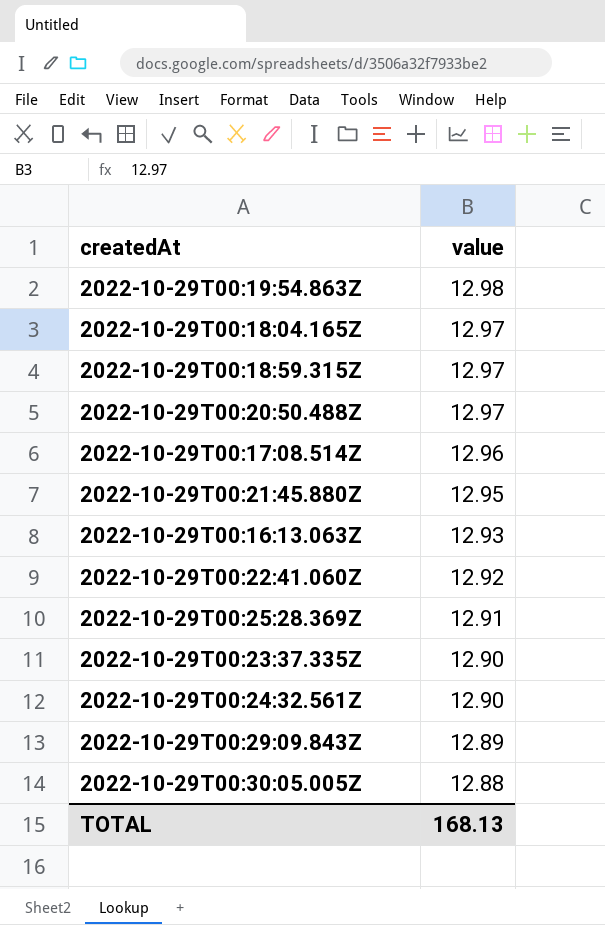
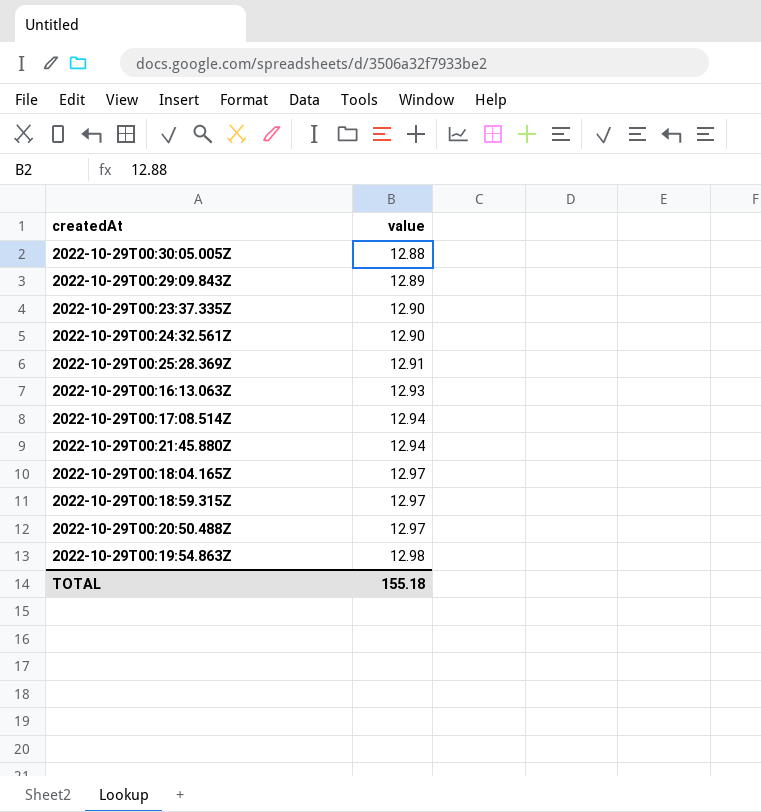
row order: value descending -> value ascending
row 2022-10-29T00:22:41.060Z: 12.92 -> none
2022-10-29T00:17:08.514Z | value: 12.96 -> 12.94
2022-10-29T00:21:45.880Z | value: 12.95 -> 12.94
TOTAL | value: 168.13 -> 155.18

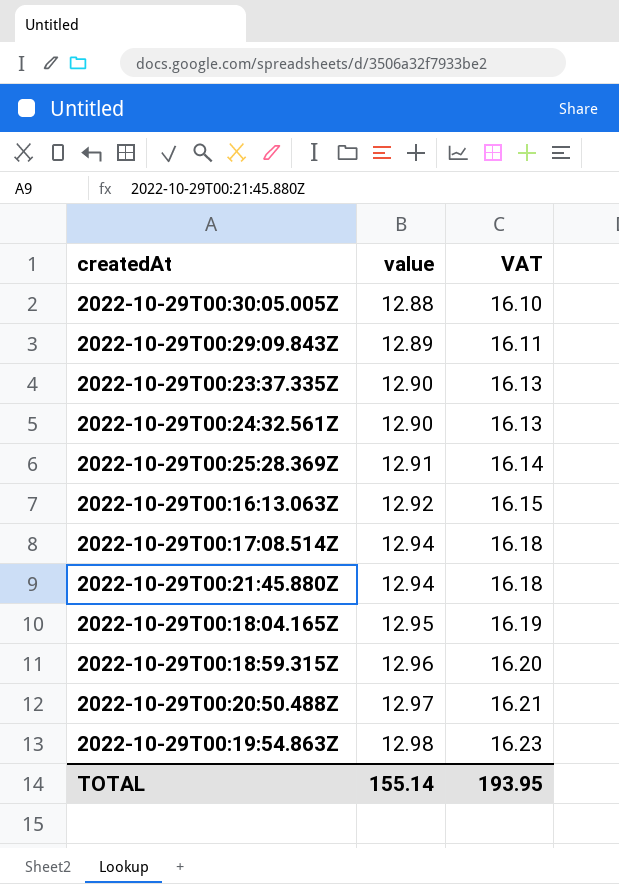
column VAT | formula: none -> [value] * 1.25
2022-10-29T00:16:13.063Z | value: 12.93 -> 12.92
2022-10-29T00:18:04.165Z | value: 12.97 -> 12.95
2022-10-29T00:18:59.315Z | value: 12.97 -> 12.96
TOTAL | value: 155.18 -> 155.14

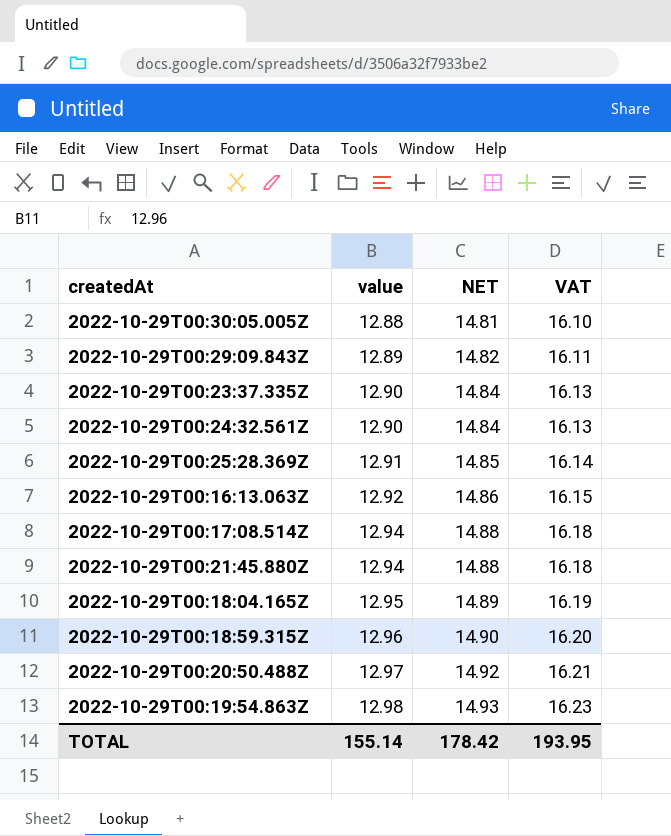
column NET | formula: none -> [value] * 1.15

